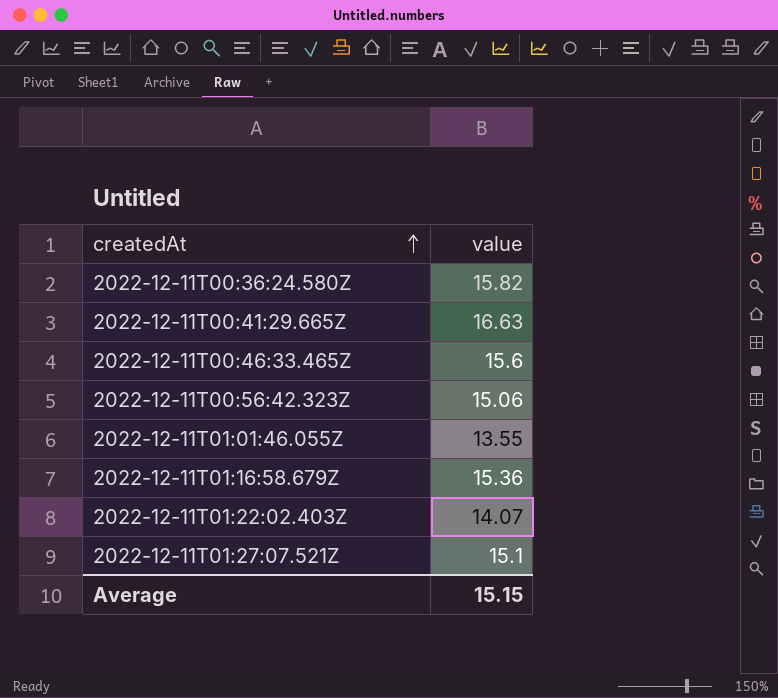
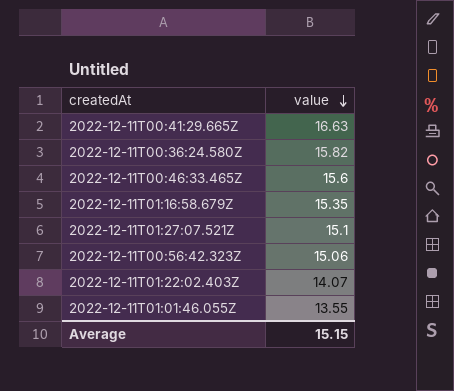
row order: createdAt ascending -> value descending
2022-12-11T01:16:58.679Z | value: 15.36 -> 15.35

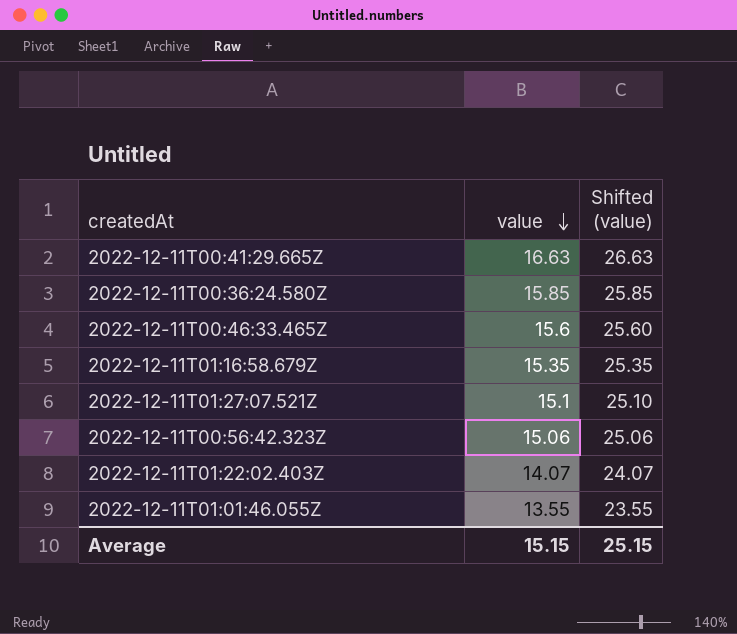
column Shifted (value) | formula: none -> [value] + 10
2022-12-11T00:36:24.580Z | value: 15.82 -> 15.85

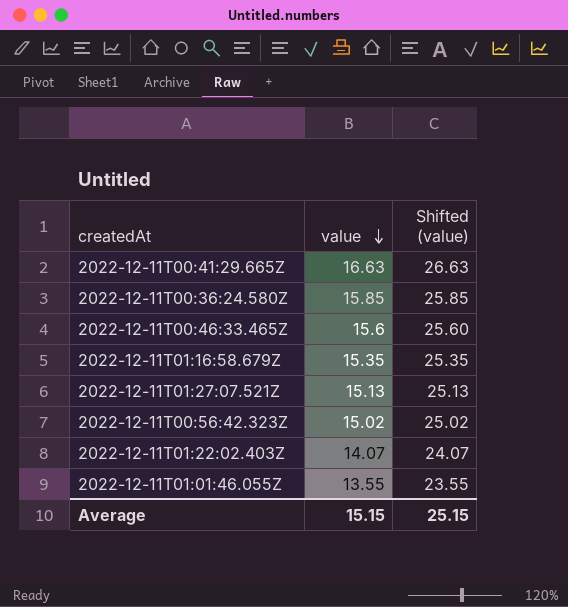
2022-12-11T01:27:07.521Z | value: 15.1 -> 15.13
2022-12-11T01:27:07.521Z | Shifted (value): 25.10 -> 25.13
2022-12-11T00:56:42.323Z | value: 15.06 -> 15.02
2022-12-11T00:56:42.323Z | Shifted (value): 25.06 -> 25.02

